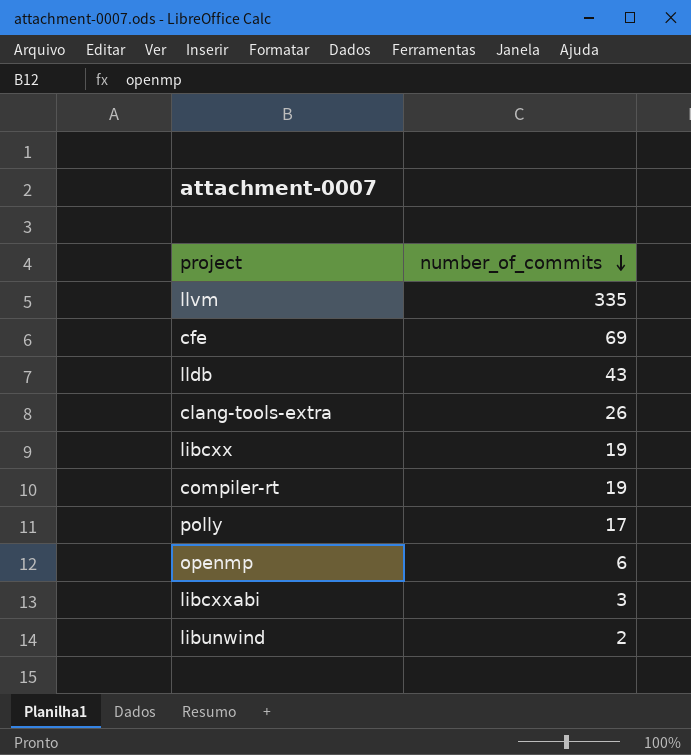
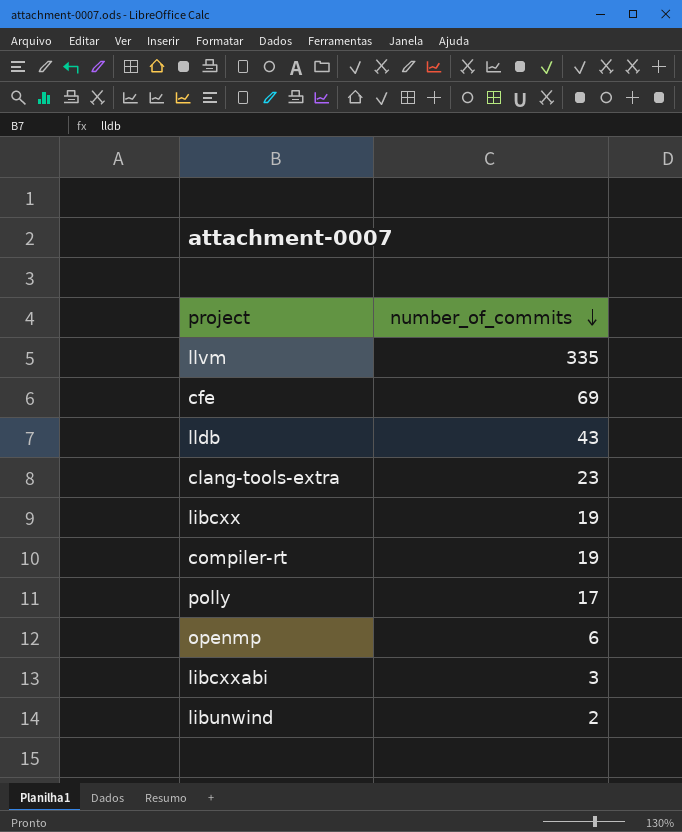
clang-tools-extra | number_of_commits: 26 -> 23

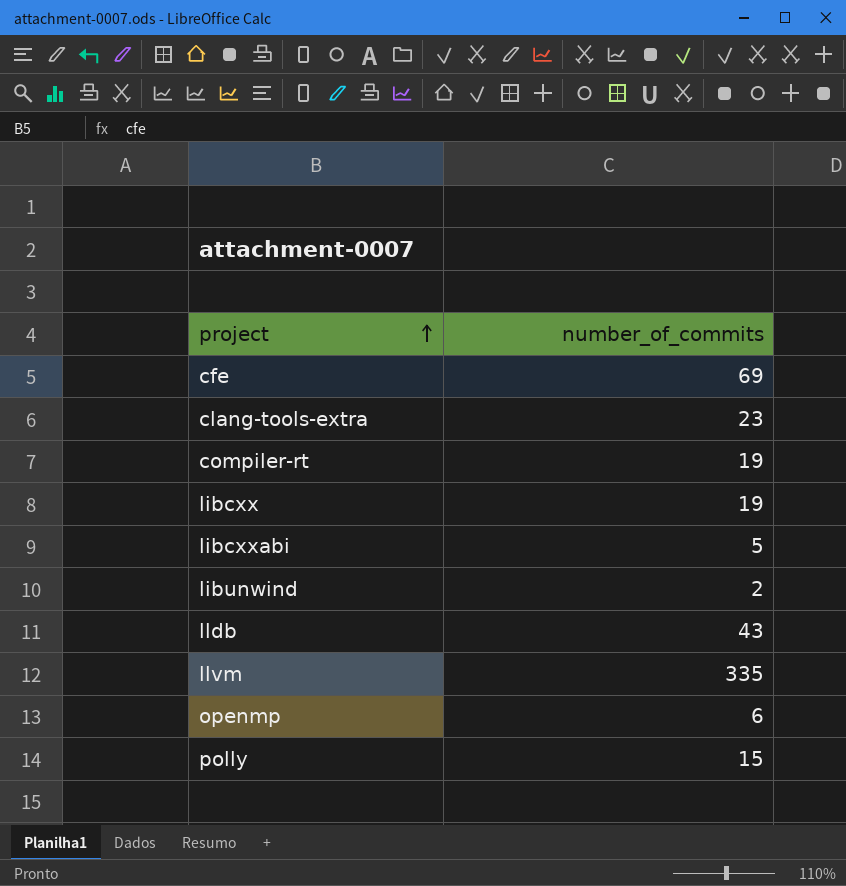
row order: number_of_commits descending -> project ascending
libcxxabi | number_of_commits: 3 -> 5
polly | number_of_commits: 17 -> 15

